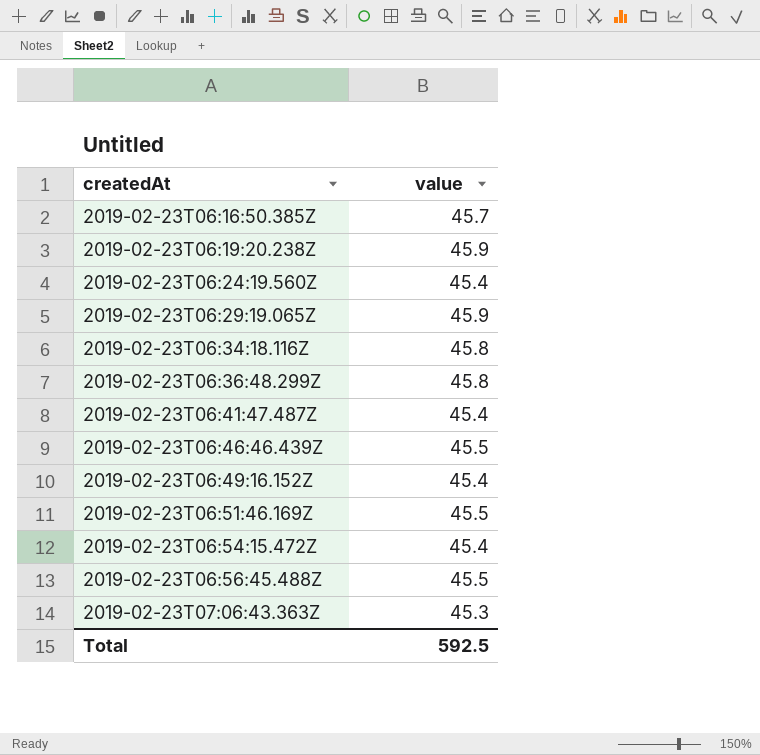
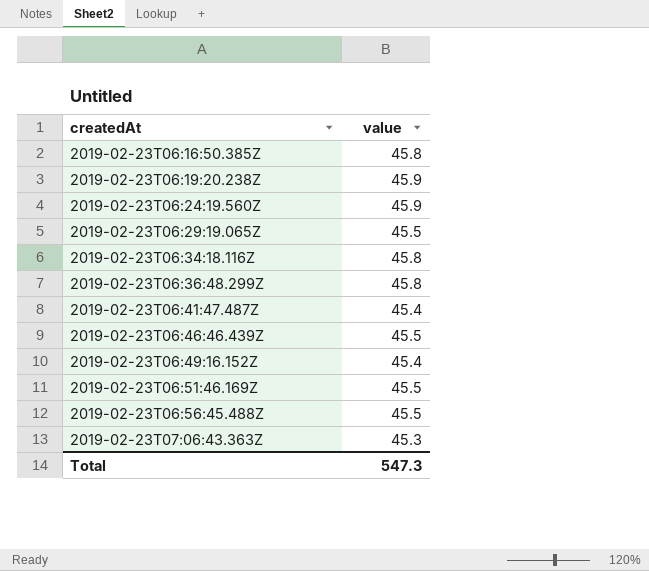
row 2019-02-23T06:54:15.472Z: 45.4 -> none
2019-02-23T06:16:50.385Z | value: 45.7 -> 45.8
2019-02-23T06:24:19.560Z | value: 45.4 -> 45.9
2019-02-23T06:29:19.065Z | value: 45.9 -> 45.5
Total | value: 592.5 -> 547.3

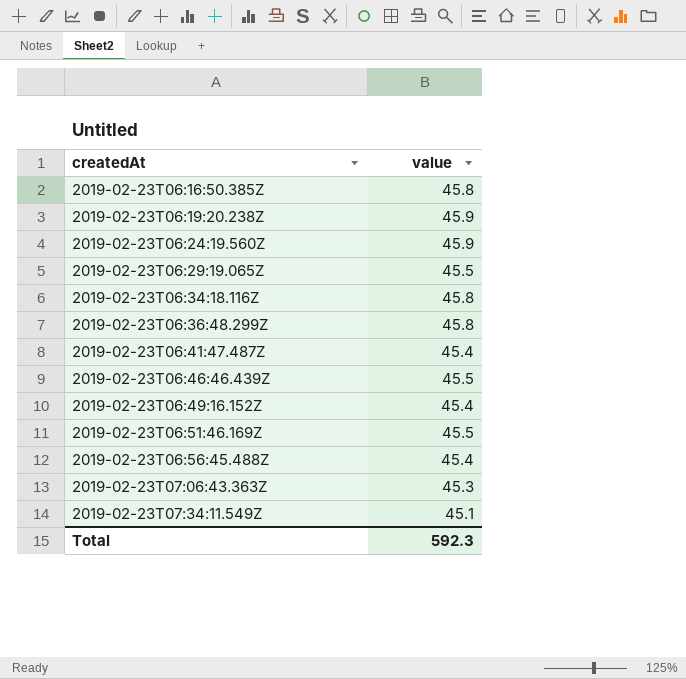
2019-02-23T06:56:45.488Z | value: 45.5 -> 45.4
row 2019-02-23T07:34:11.549Z: none -> 45.1
Total | value: 547.3 -> 592.3

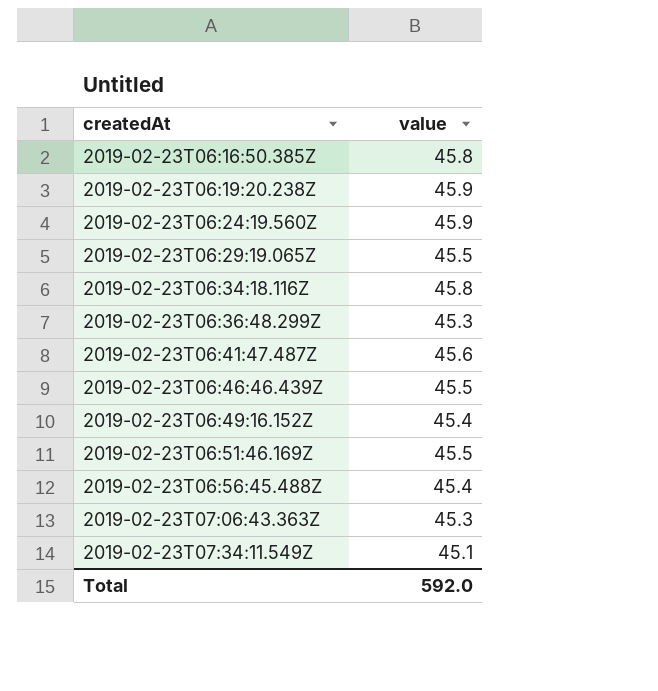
2019-02-23T06:36:48.299Z | value: 45.8 -> 45.3
2019-02-23T06:41:47.487Z | value: 45.4 -> 45.6
Total | value: 592.3 -> 592.0

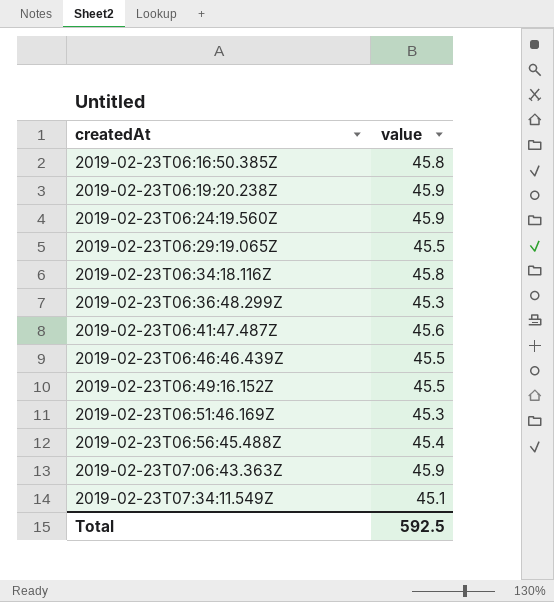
2019-02-23T06:49:16.152Z | value: 45.4 -> 45.5
2019-02-23T06:51:46.169Z | value: 45.5 -> 45.3
2019-02-23T07:06:43.363Z | value: 45.3 -> 45.9
Total | value: 592.0 -> 592.5

